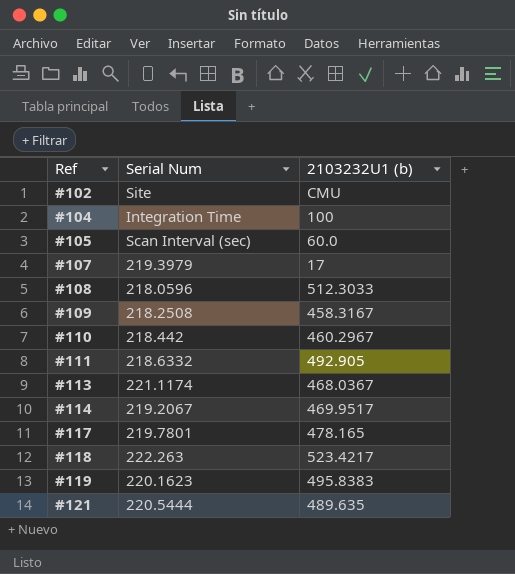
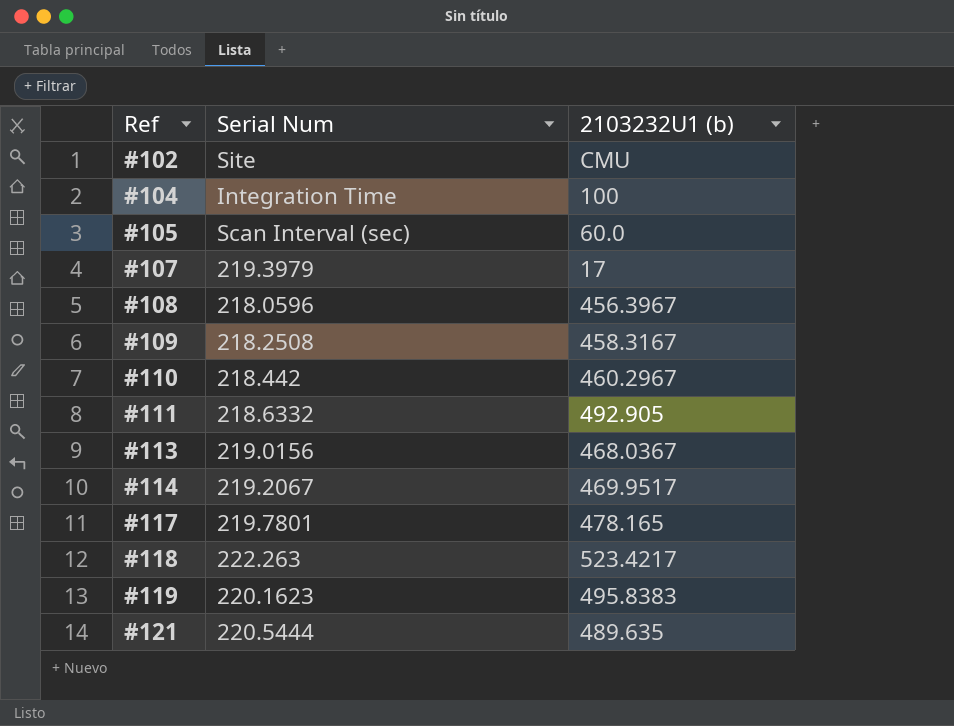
#108 | 2103232U1 (b): 512.3033 -> 456.3967
#113 | Serial Num: 221.1174 -> 219.0156

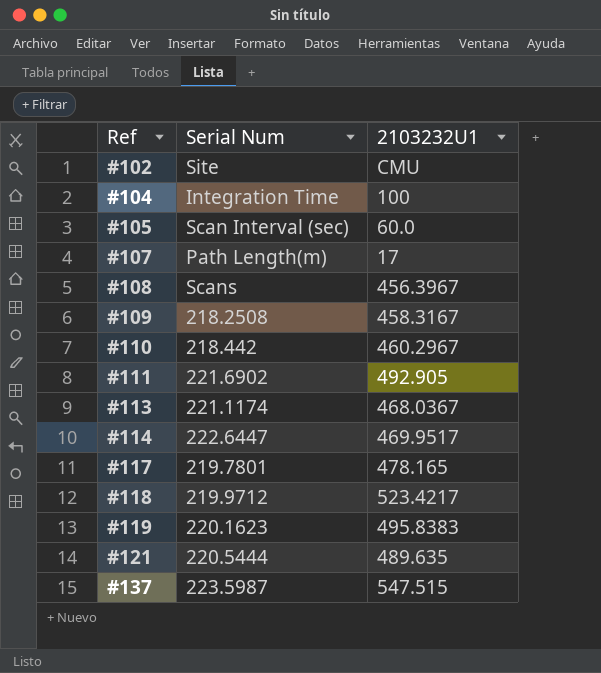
column name: 2103232U1 (b) -> 2103232U1
#107 | Serial Num: 219.3979 -> Path Length(m)
#108 | Serial Num: 218.0596 -> Scans
#111 | Serial Num: 218.6332 -> 221.6902
#113 | Serial Num: 219.0156 -> 221.1174
#114 | Serial Num: 219.2067 -> 222.6447
#118 | Serial Num: 222.263 -> 219.9712
row #137: none -> 223.5987 | 547.515

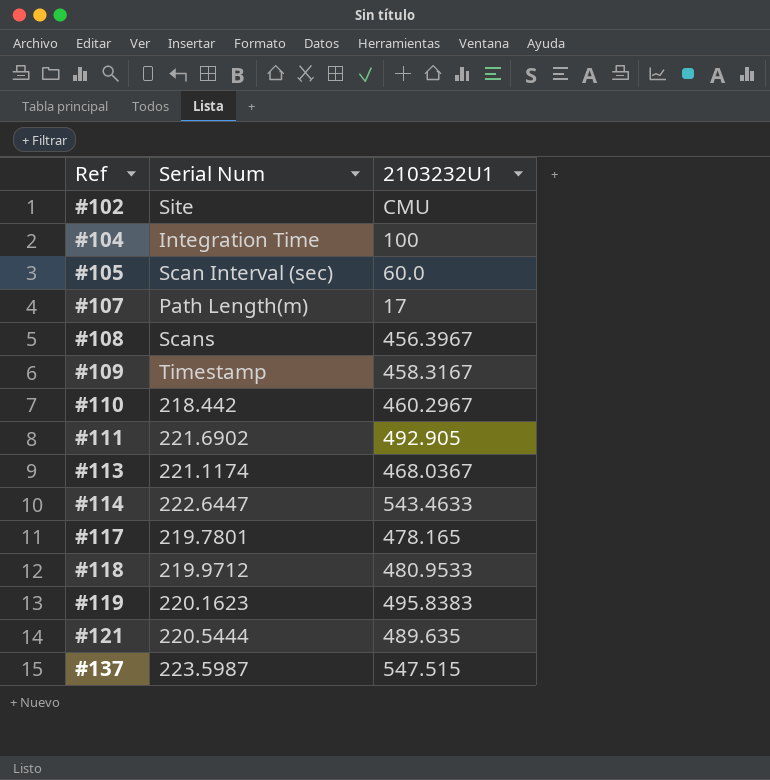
#109 | Serial Num: 218.2508 -> Timestamp
#114 | 2103232U1: 469.9517 -> 543.4633
#118 | 2103232U1: 523.4217 -> 480.9533

